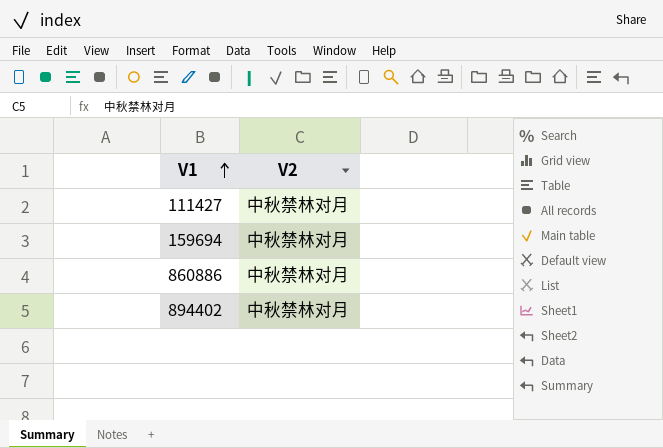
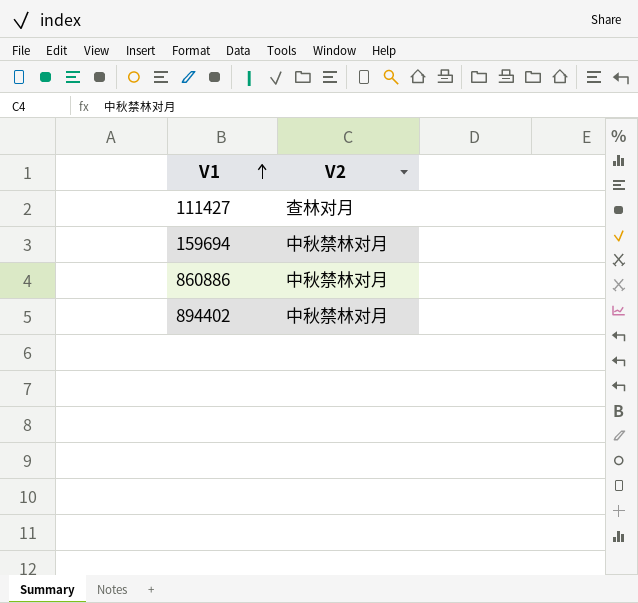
111427 | V2: 中秋禁林对月 -> 查林对月

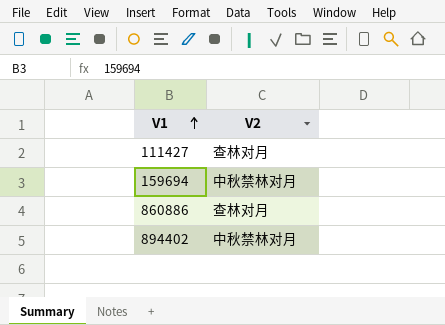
860886 | V2: 中秋禁林对月 -> 查林对月

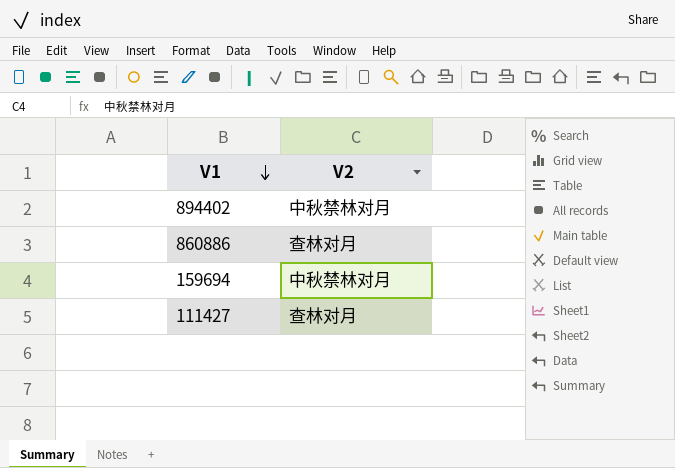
row order: V1 ascending -> V1 descending

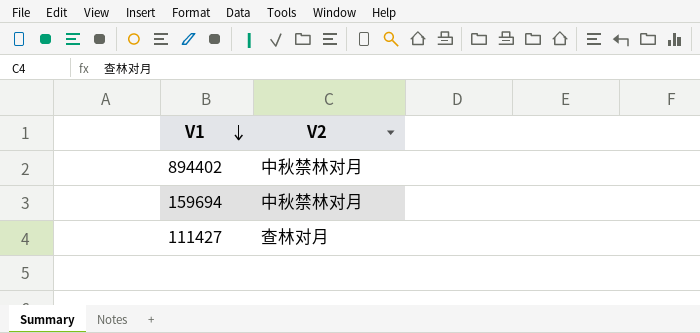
row 860886: 查林对月 -> none

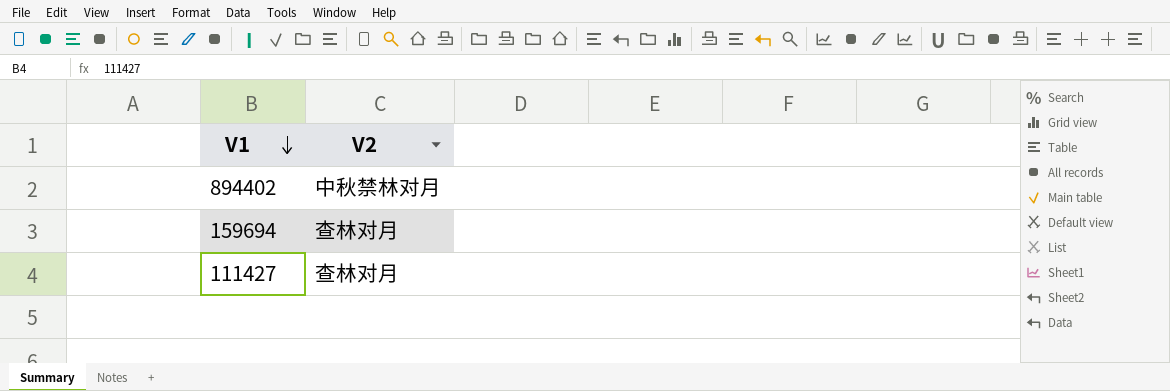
159694 | V2: 中秋禁林对月 -> 查林对月

